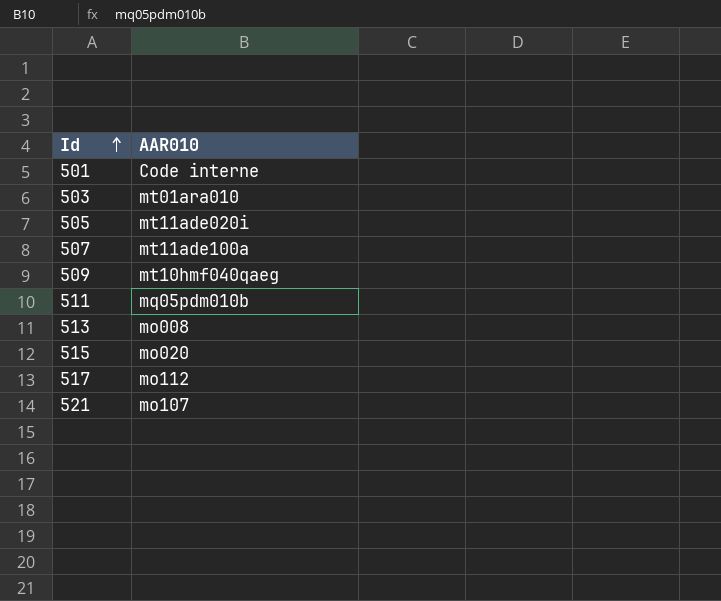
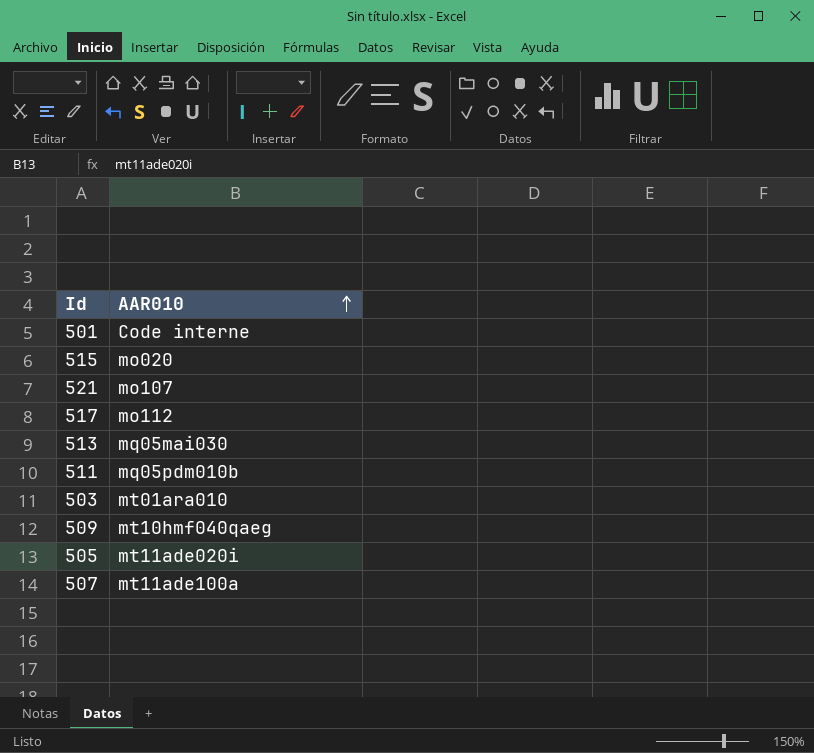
row order: Id ascending -> AAR010 ascending
513 | AAR010: mo008 -> mq05mai030

